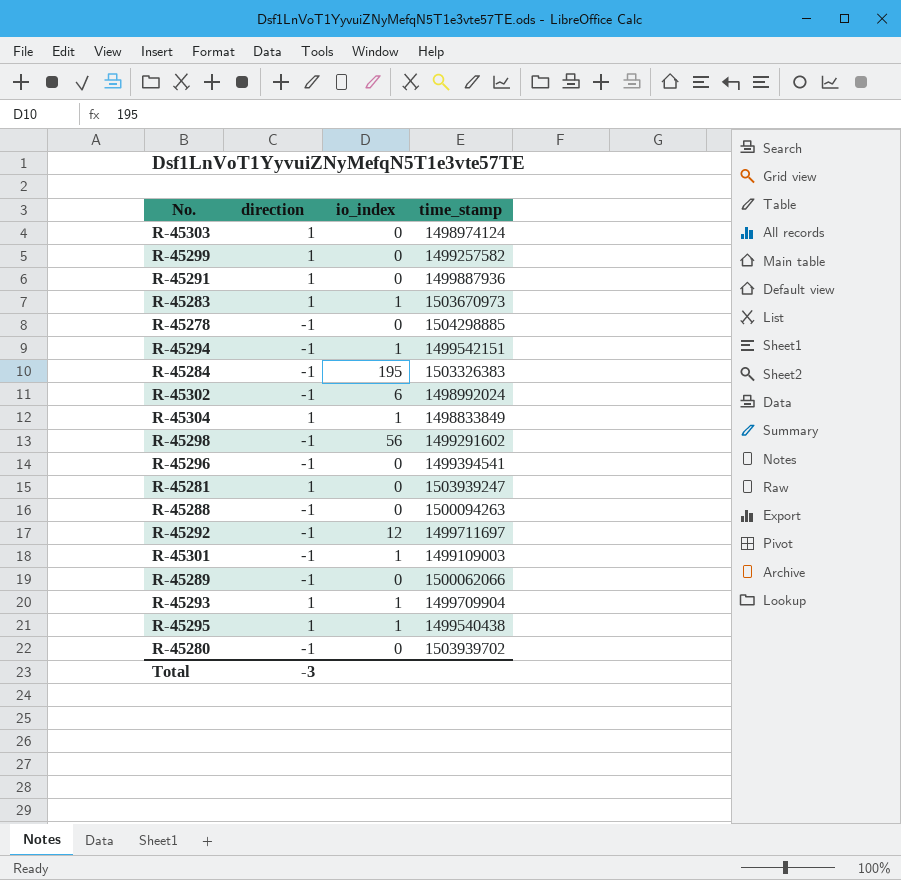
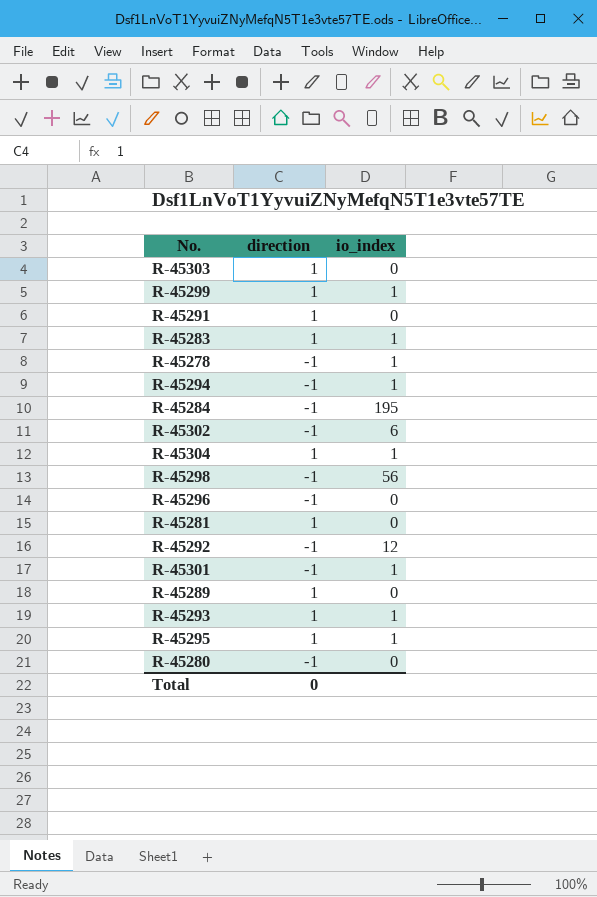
column time_stamp | position: 4 -> none
row R-45288: -1 | 0 | 1500094263 -> none
R-45299 | io_index: 0 -> 1
R-45278 | io_index: 0 -> 1
R-45289 | direction: -1 -> 1
Total | direction: -3 -> 0

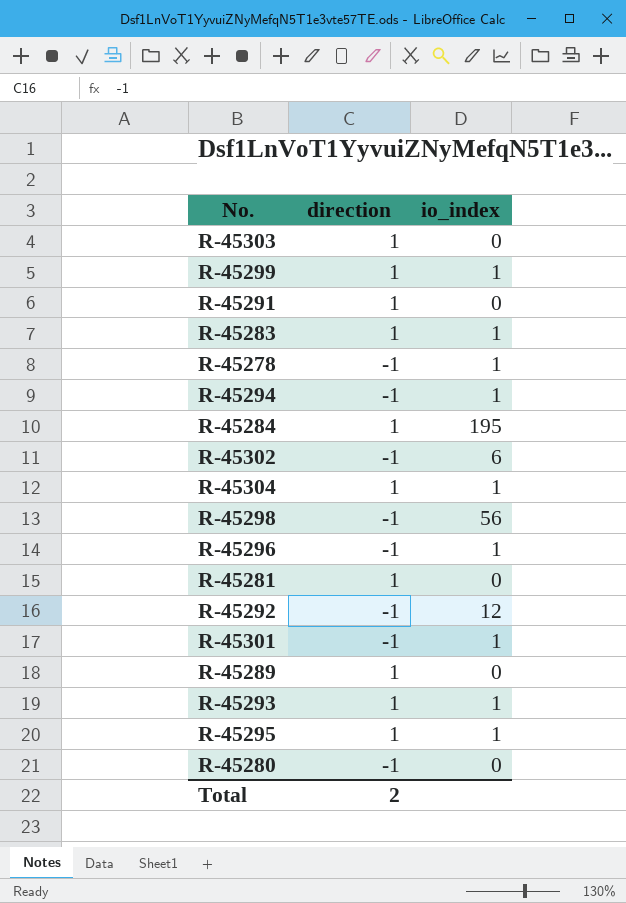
R-45284 | direction: -1 -> 1
R-45296 | io_index: 0 -> 1
Total | direction: 0 -> 2

